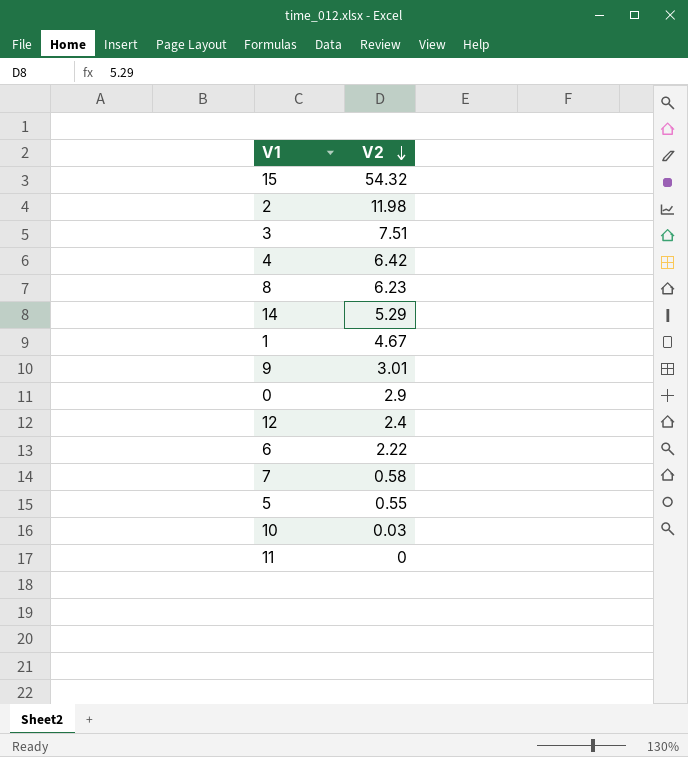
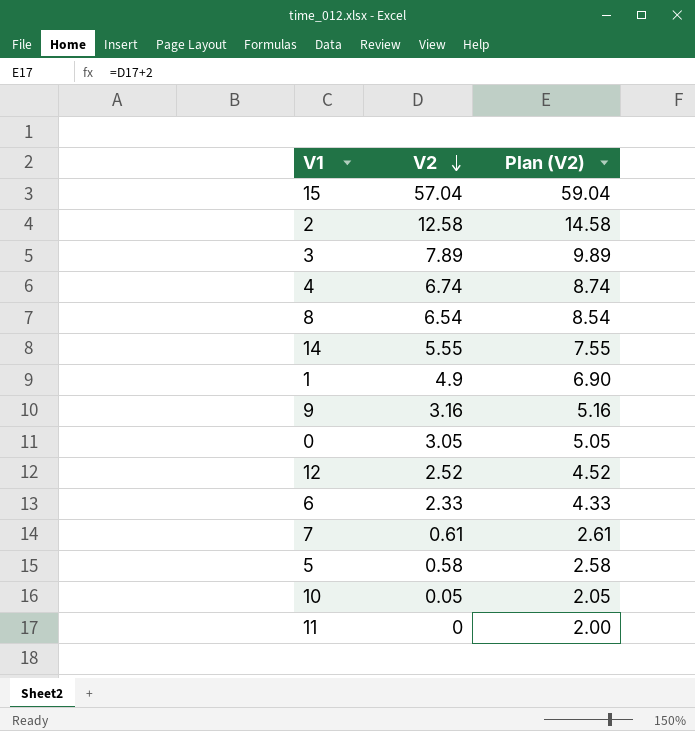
column Plan (V2) | formula: none -> [V2] + 2
15 | V2: 54.32 -> 57.04
2 | V2: 11.98 -> 12.58
3 | V2: 7.51 -> 7.89
4 | V2: 6.42 -> 6.74
8 | V2: 6.23 -> 6.54
14 | V2: 5.29 -> 5.55
1 | V2: 4.67 -> 4.9
9 | V2: 3.01 -> 3.16
0 | V2: 2.9 -> 3.05
12 | V2: 2.4 -> 2.52
6 | V2: 2.22 -> 2.33
7 | V2: 0.58 -> 0.61
5 | V2: 0.55 -> 0.58
10 | V2: 0.03 -> 0.05

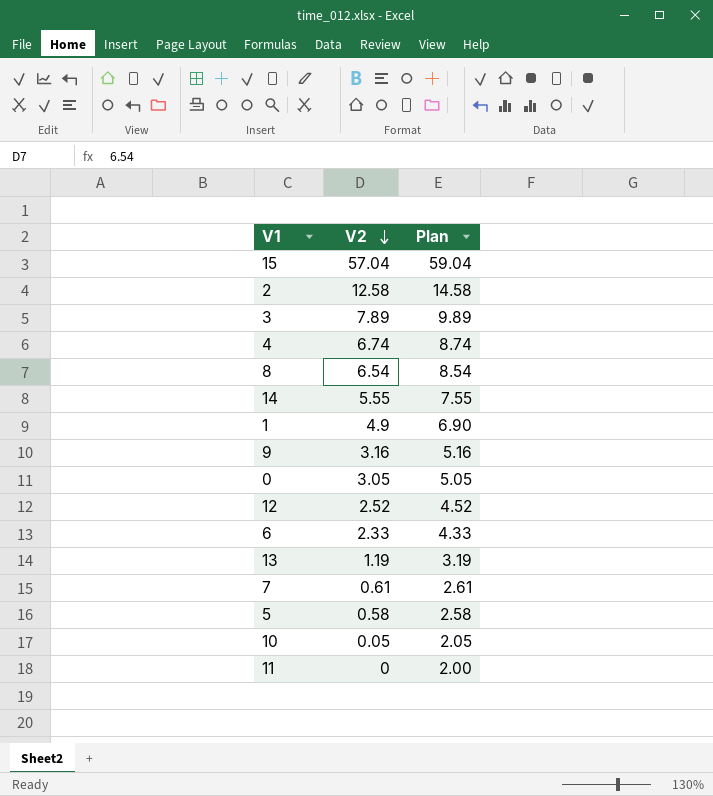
column name: Plan (V2) -> Plan
row 13: none -> 1.19 | 3.19

